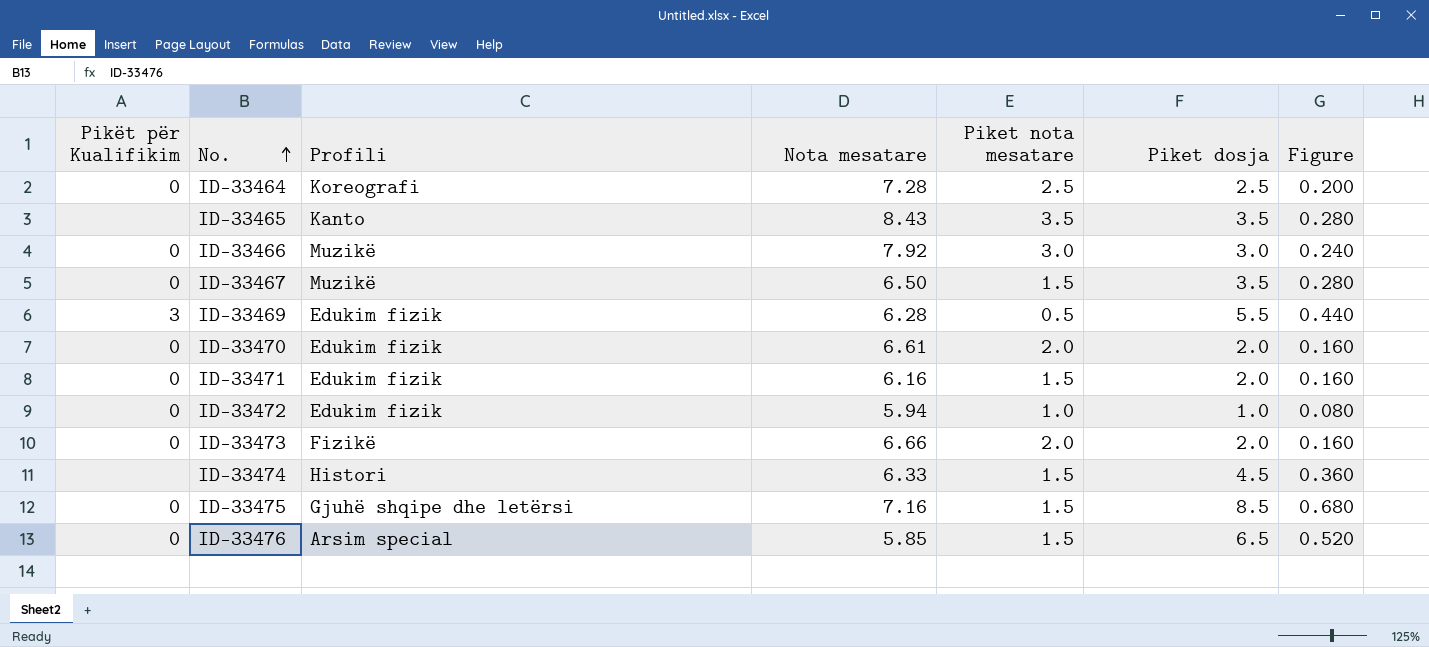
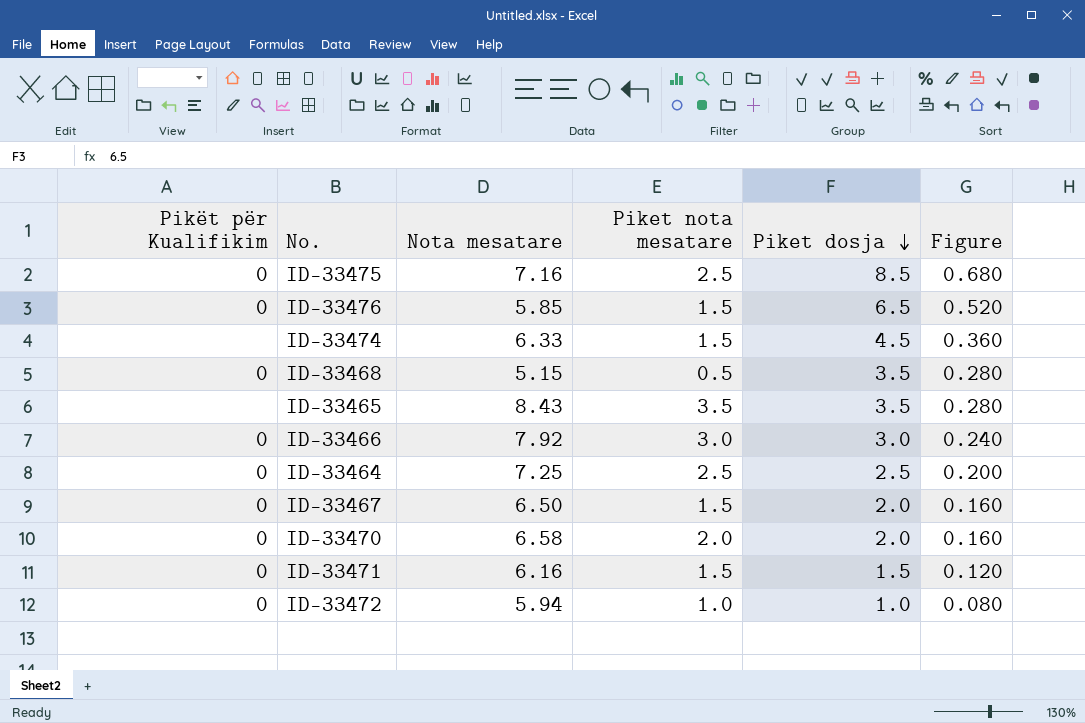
row order: No. ascending -> Piket dosja descending
column Profili | position: 3 -> none
row ID-33469: 3 | Edukim fizik | 6.28 | 0.5 | 5.5 | 0.440 -> none
row ID-33473: 0 | Fizikë | 6.66 | 2.0 | 2.0 | 0.160 -> none
ID-33475 | Piket nota mesatare: 1.5 -> 2.5
row ID-33468: none -> 0 | 5.15 | 0.5 | 3.5 | 0.280
ID-33464 | Nota mesatare: 7.28 -> 7.25
ID-33467 | Piket dosja: 3.5 -> 2.0
ID-33467 | Figure: 0.280 -> 0.160
ID-33470 | Nota mesatare: 6.61 -> 6.58
ID-33471 | Piket dosja: 2.0 -> 1.5
ID-33471 | Figure: 0.160 -> 0.120

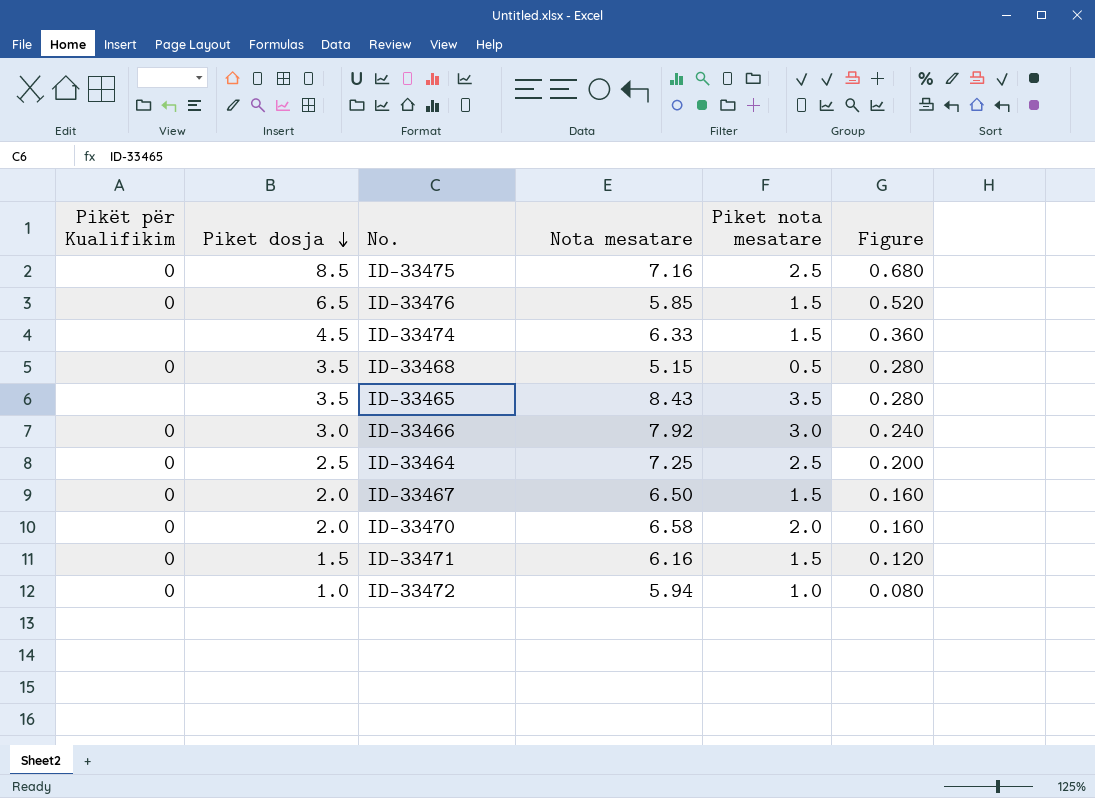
column Piket dosja | position: 5 -> 2

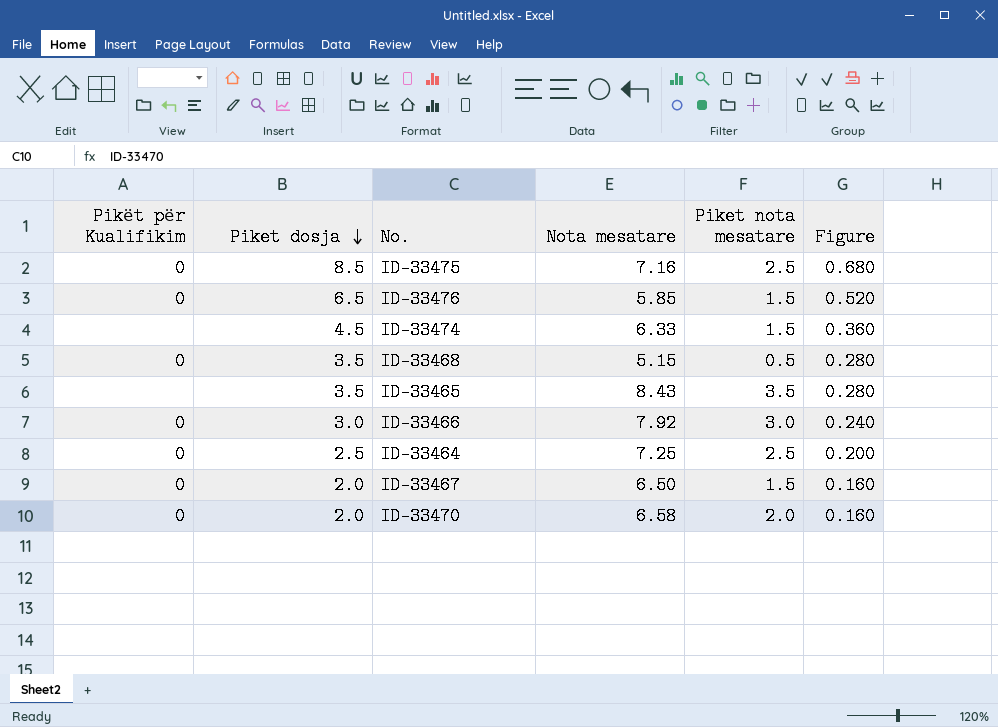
row ID-33471: 0 | 1.5 | 6.16 | 1.5 | 0.120 -> none
row ID-33472: 0 | 1.0 | 5.94 | 1.0 | 0.080 -> none

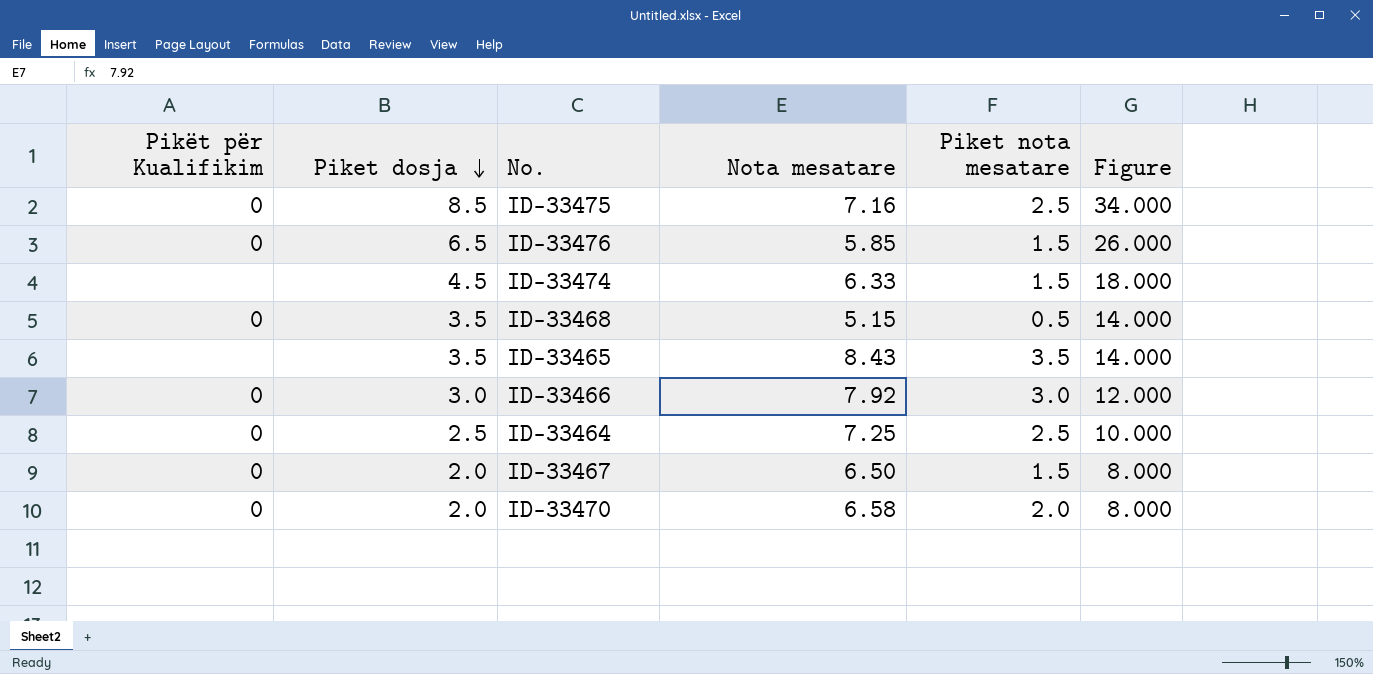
column Figure | formula: [Piket dosja] * 0.08 -> [Piket dosja] * 4

